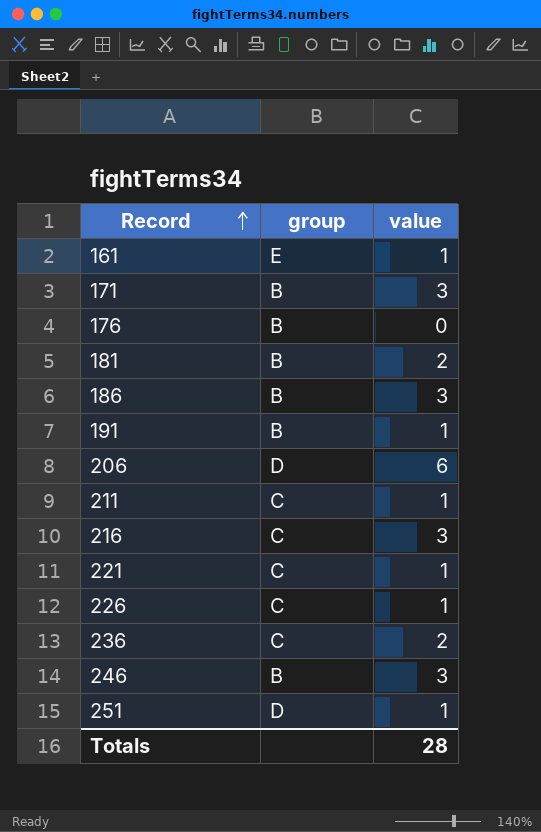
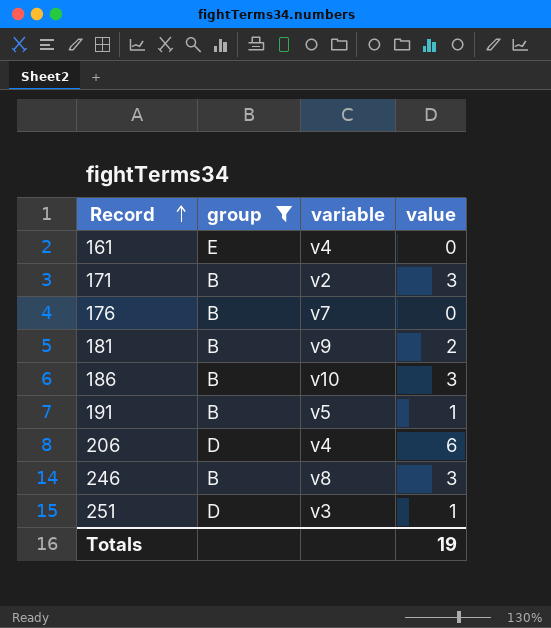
filter: none -> group != C
column variable | position: none -> 3
161 | value: 1 -> 0
Totals | value: 28 -> 19

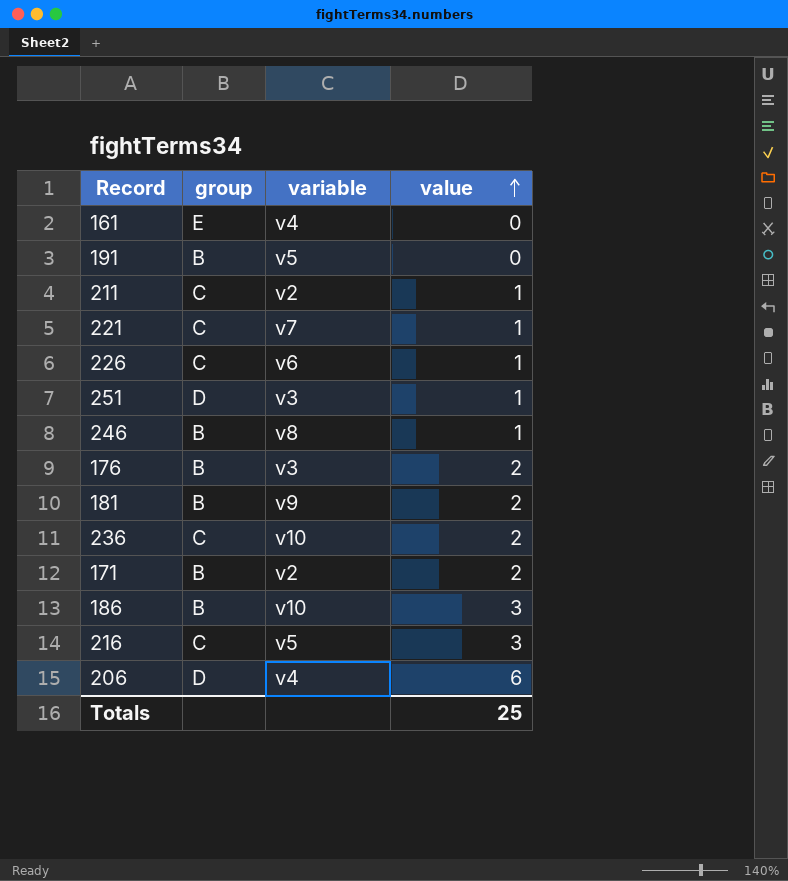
filter: group != C -> none
row order: Record ascending -> value ascending
191 | value: 1 -> 0
246 | value: 3 -> 1
176 | variable: v7 -> v3
176 | value: 0 -> 2
171 | value: 3 -> 2
Totals | value: 19 -> 25

